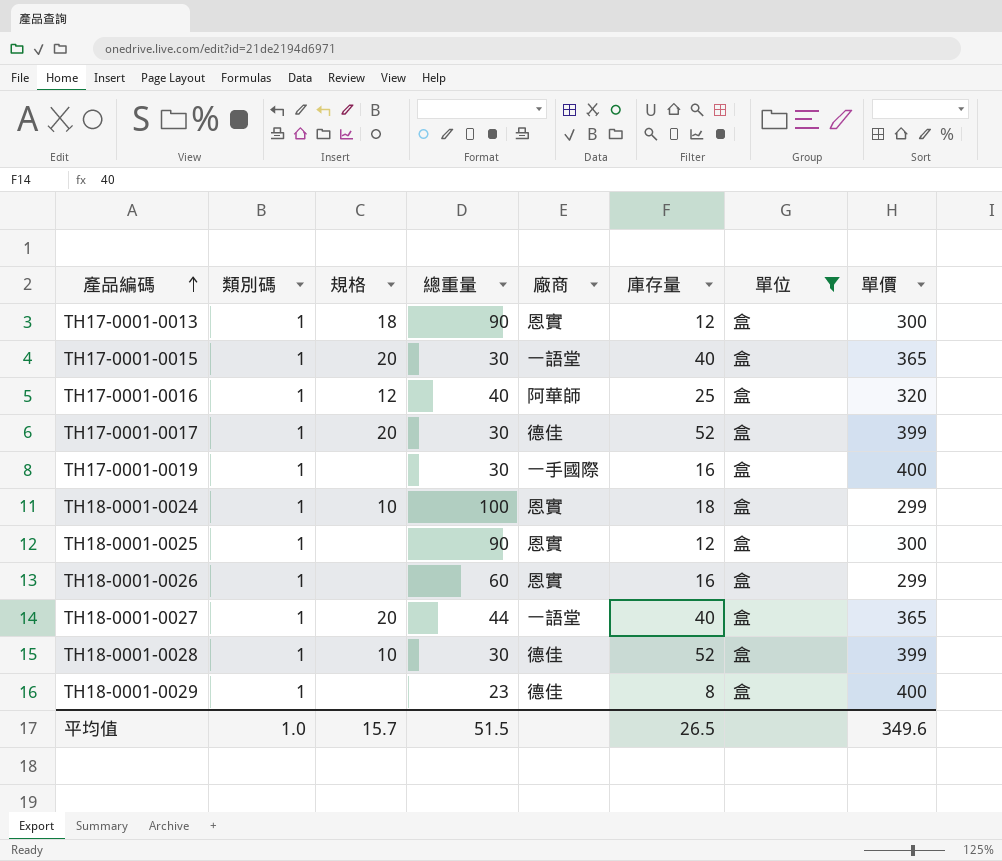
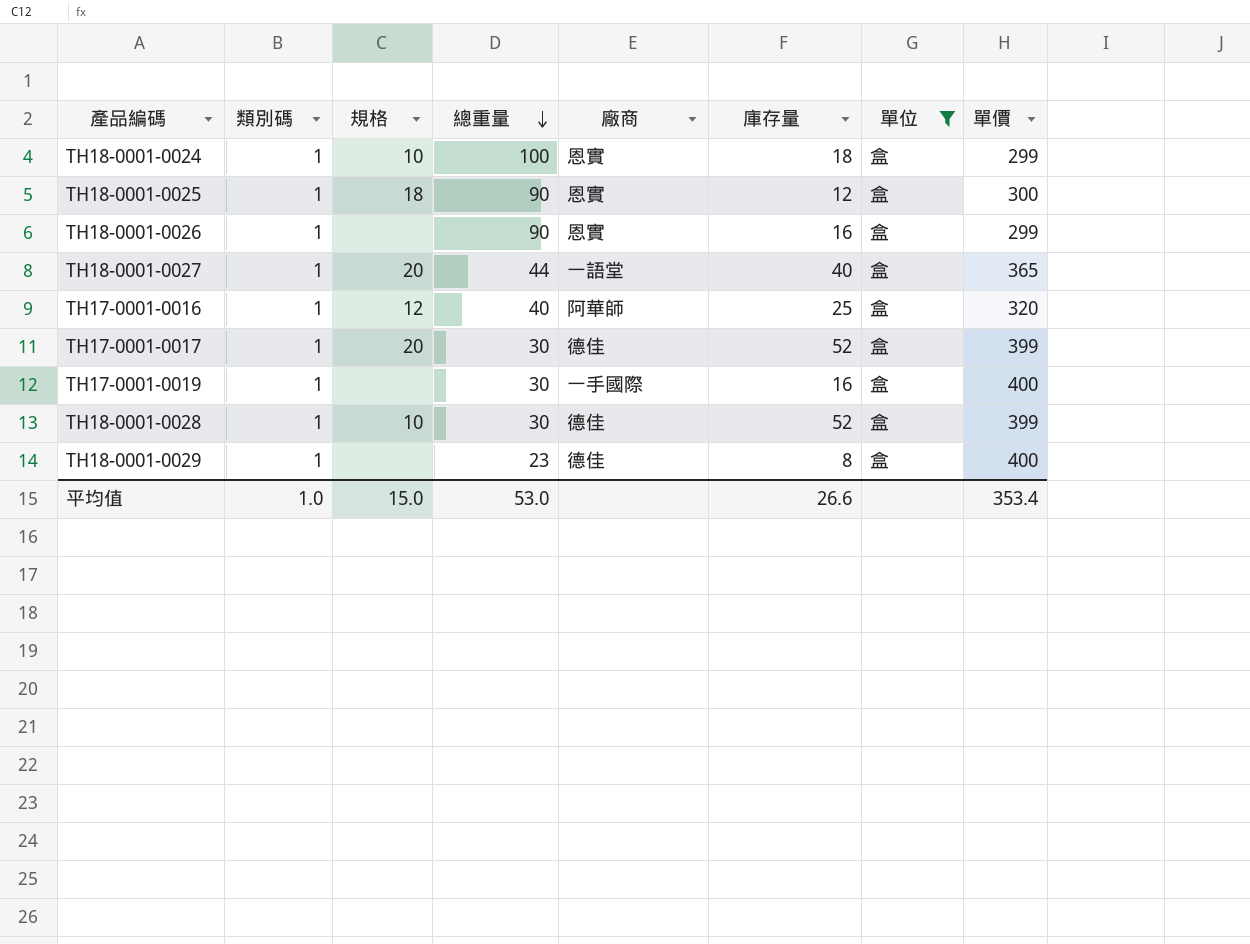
row order: 產品編碼 ascending -> 總重量 descending
row TH17-0001-0013: 1 | 18 | 90 | 恩實 | 12 | 盒 | 300 -> none
row TH17-0001-0015: 1 | 20 | 30 | 一語堂 | 40 | 盒 | 365 -> none
TH18-0001-0025 | 規格: none -> 18
TH18-0001-0026 | 總重量: 60 -> 90
平均值 | 規格: 15.7 -> 15.0
平均值 | 總重量: 51.5 -> 53.0
平均值 | 庫存量: 26.5 -> 26.6
平均值 | 單價: 349.6 -> 353.4

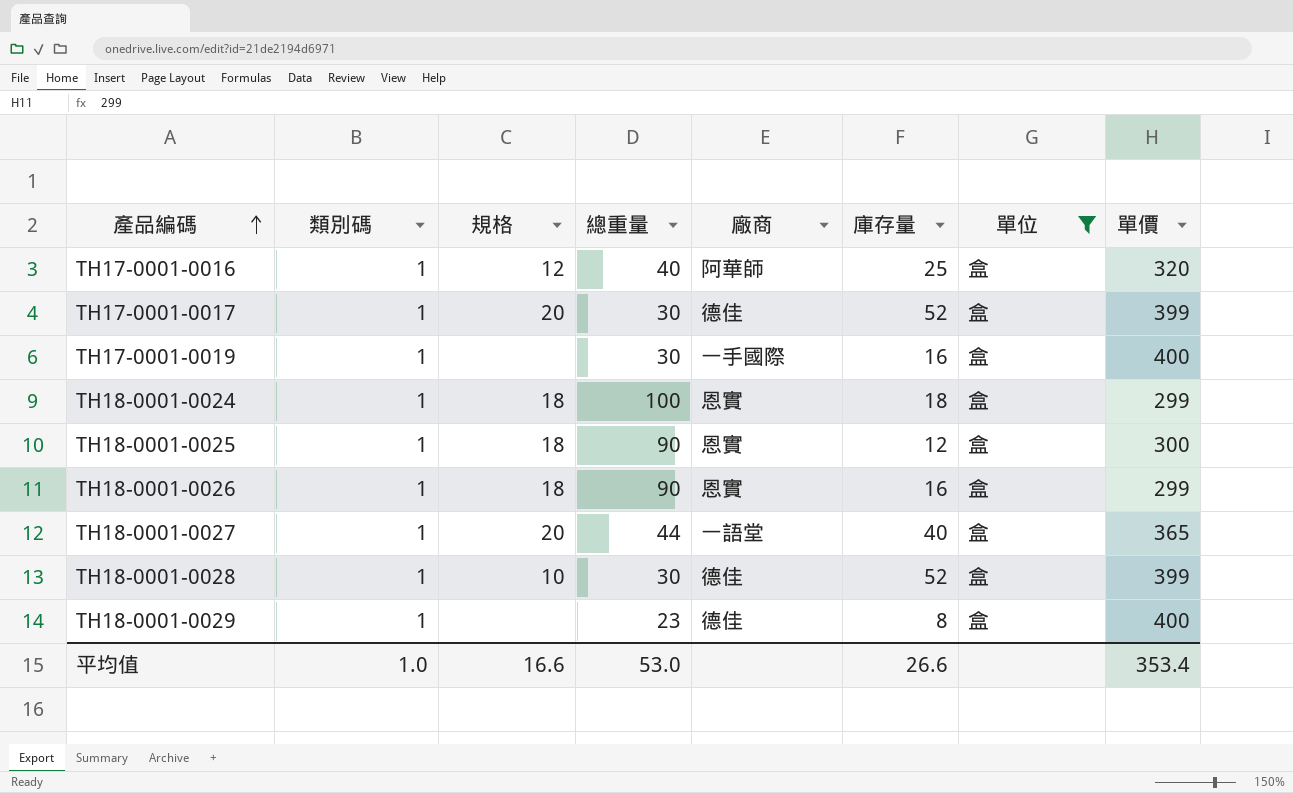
row order: 總重量 descending -> 產品編碼 ascending
TH18-0001-0024 | 規格: 10 -> 18
TH18-0001-0026 | 規格: none -> 18
平均值 | 規格: 15.0 -> 16.6

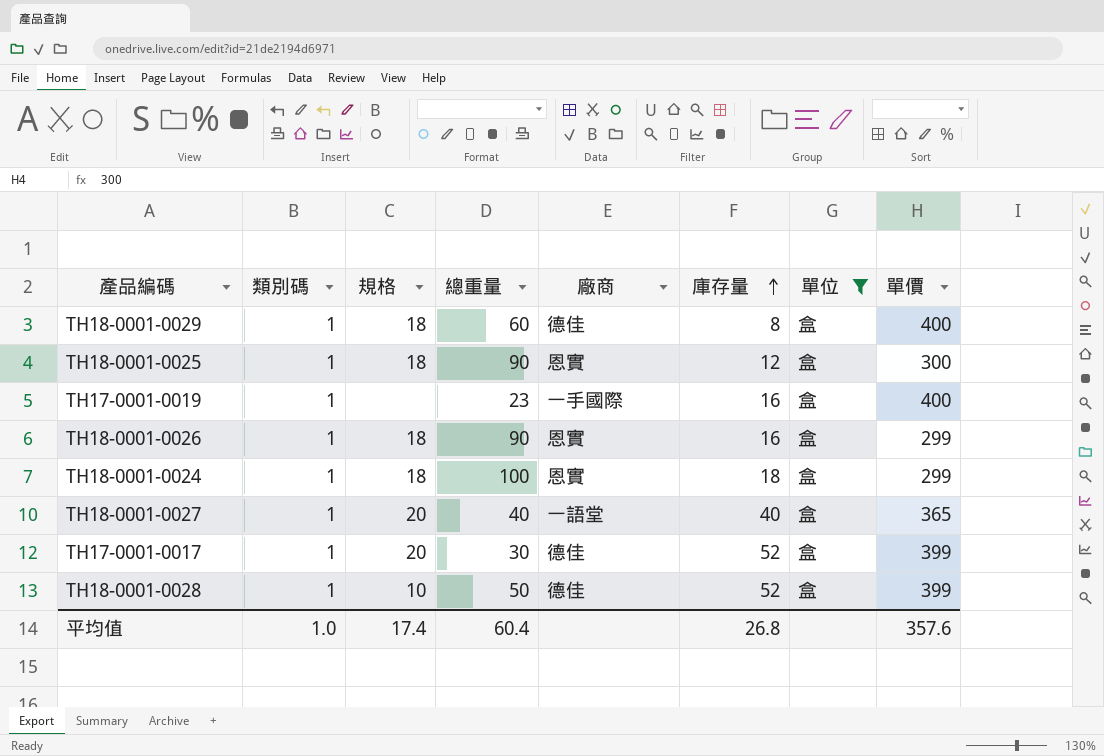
row order: 產品編碼 ascending -> 庫存量 ascending
row TH17-0001-0016: 1 | 12 | 40 | 阿華師 | 25 | 盒 | 320 -> none
TH18-0001-0029 | 規格: none -> 18
TH18-0001-0029 | 總重量: 23 -> 60
TH17-0001-0019 | 總重量: 30 -> 23
TH18-0001-0027 | 總重量: 44 -> 40
TH18-0001-0028 | 總重量: 30 -> 50
平均值 | 規格: 16.6 -> 17.4
平均值 | 總重量: 53.0 -> 60.4
平均值 | 庫存量: 26.6 -> 26.8
平均值 | 單價: 353.4 -> 357.6

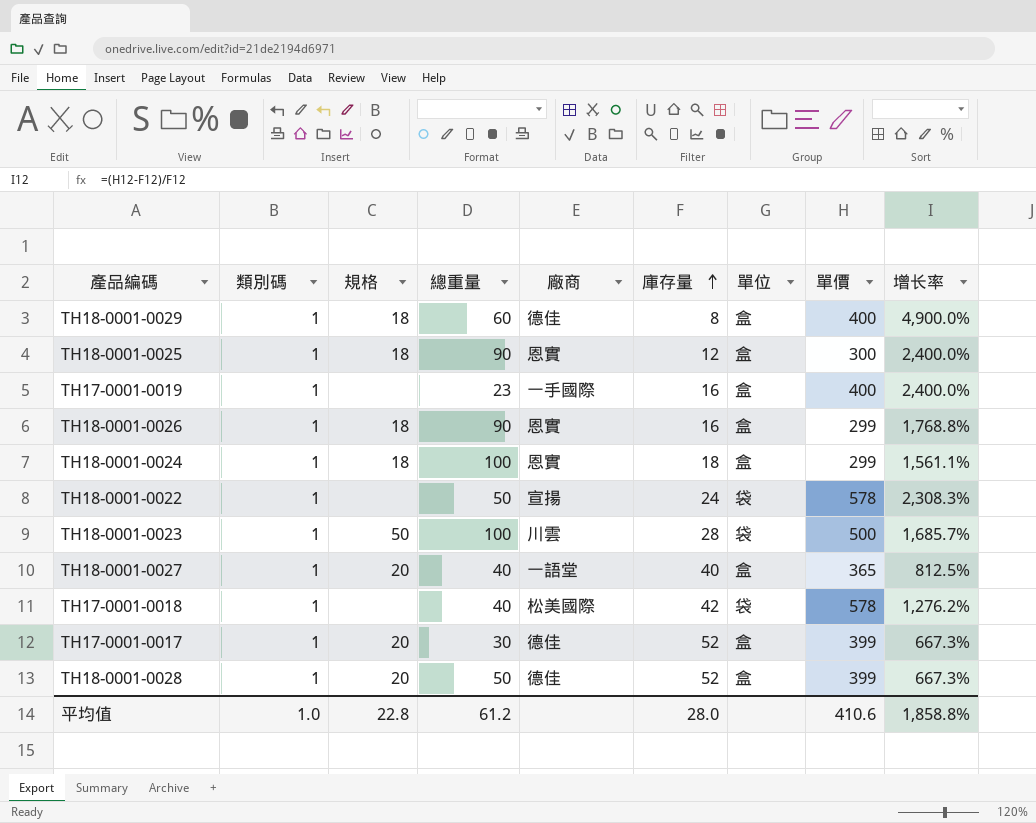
filter: 單位 = 盒 -> none
column 增长率 | formula: none -> ([單價] - [庫存量]) / [庫存量]
TH18-0001-0028 | 規格: 10 -> 20
平均值 | 規格: 17.4 -> 22.8
平均值 | 總重量: 60.4 -> 61.2
平均值 | 庫存量: 26.8 -> 28.0
平均值 | 單價: 357.6 -> 410.6

